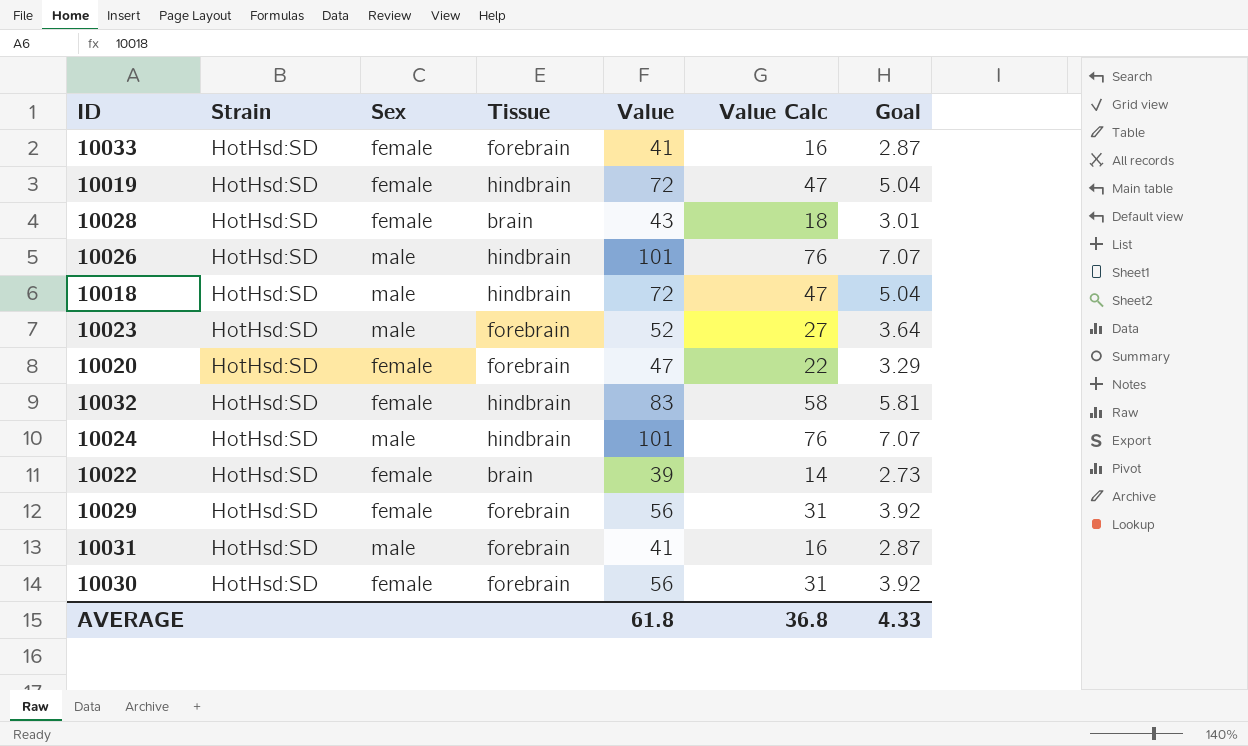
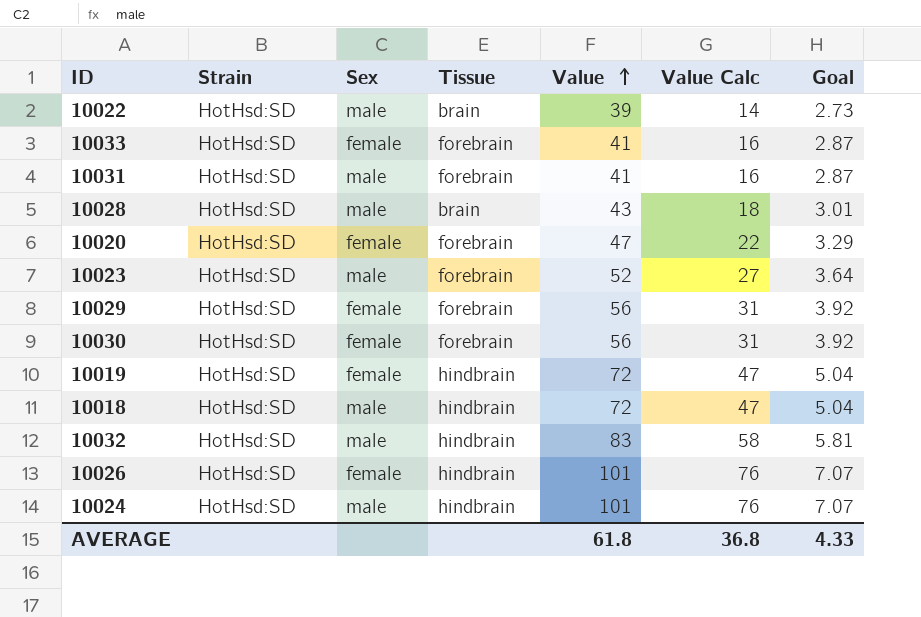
row order: none -> Value ascending
10022 | Sex: female -> male
10028 | Sex: female -> male
10032 | Sex: female -> male
10026 | Sex: male -> female

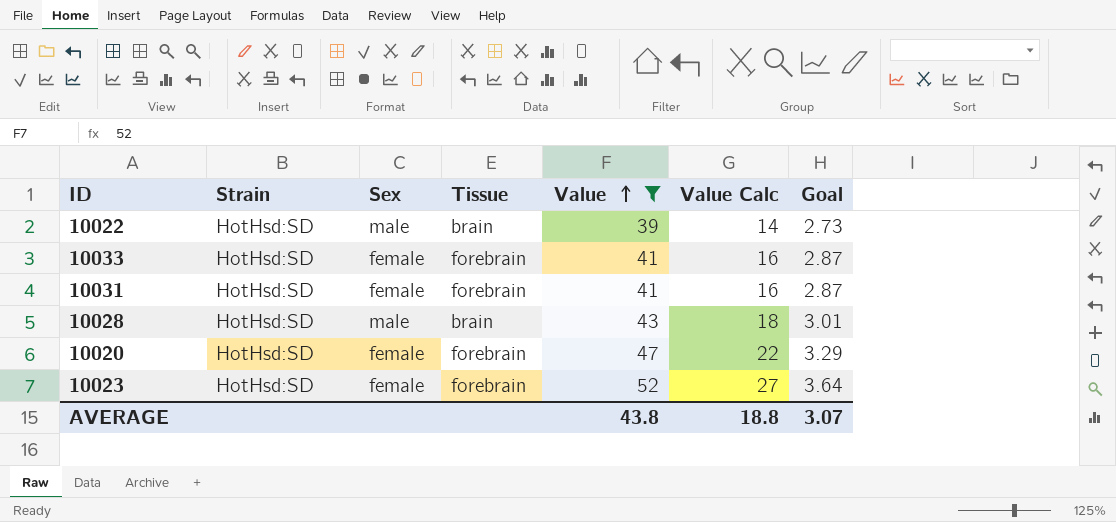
filter: none -> Value <= 52
10031 | Sex: male -> female
10023 | Sex: male -> female
AVERAGE | Value: 61.8 -> 43.8
AVERAGE | Value Calc: 36.8 -> 18.8
AVERAGE | Goal: 4.33 -> 3.07

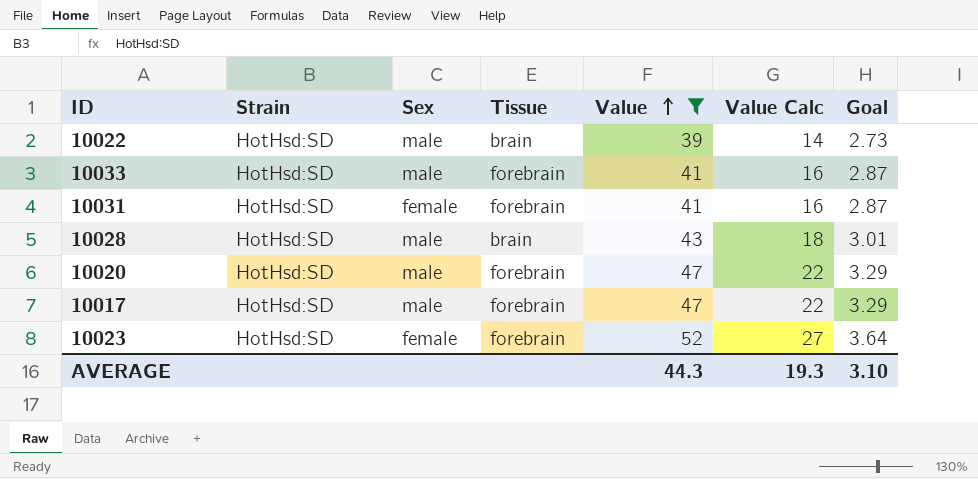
10033 | Sex: female -> male
10020 | Sex: female -> male
row 10017: none -> HotHsd:SD | male | forebrain | 47 | 22 | 3.29
AVERAGE | Value: 43.8 -> 44.3
AVERAGE | Value Calc: 18.8 -> 19.3
AVERAGE | Goal: 3.07 -> 3.10

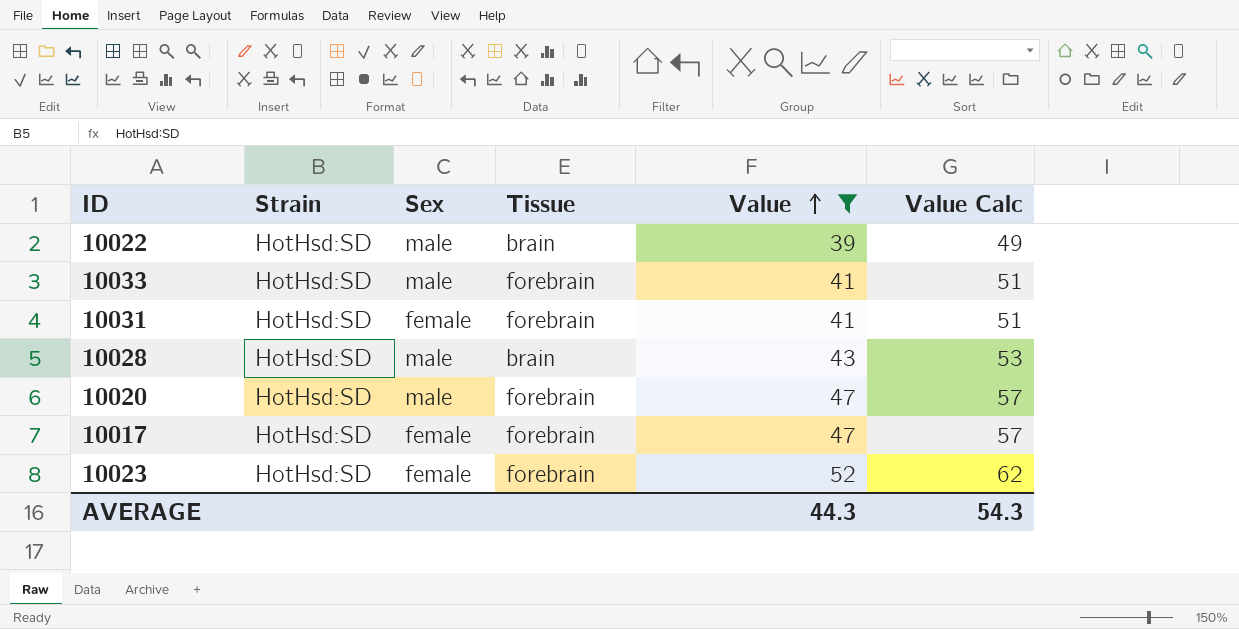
column Goal | formula: [Value] * 0.07 -> none
column Value Calc | formula: [Value] - 25 -> [Value] + 10
10017 | Sex: male -> female
AVERAGE | Value Calc: 19.3 -> 54.3

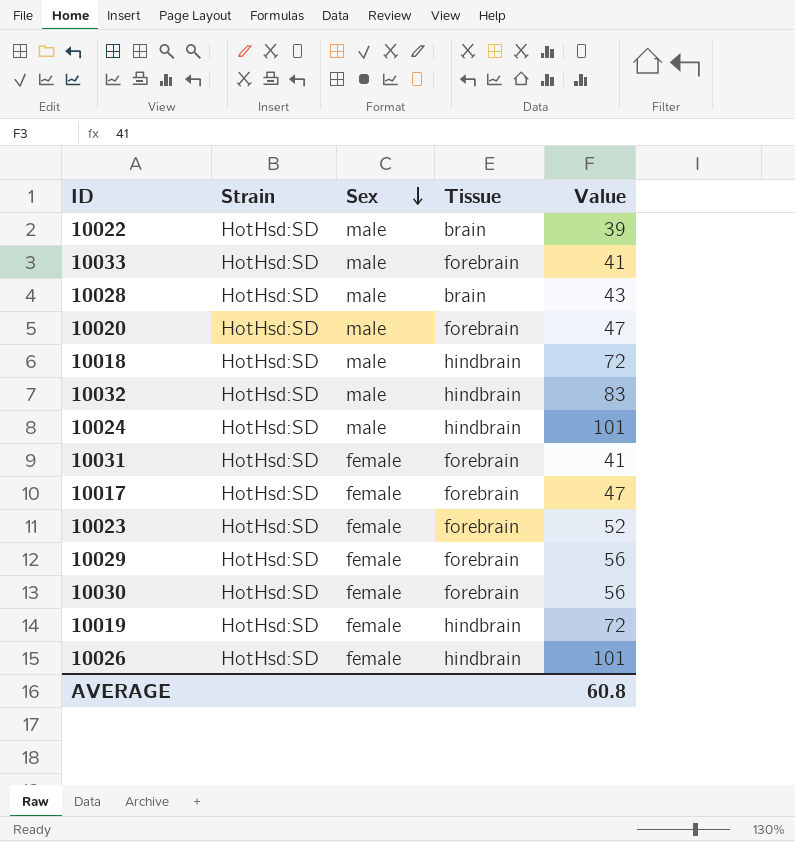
filter: Value <= 52 -> none
row order: Value ascending -> Sex descending
column Value Calc | formula: [Value] + 10 -> none
AVERAGE | Value: 44.3 -> 60.8

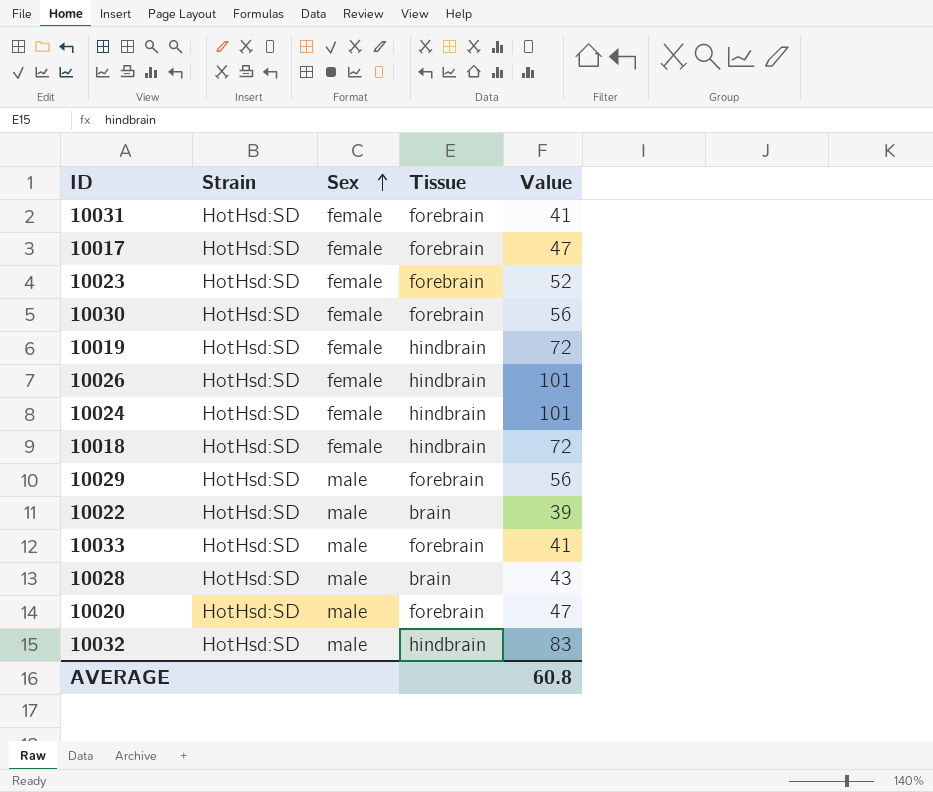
row order: Sex descending -> Sex ascending
10024 | Sex: male -> female
10018 | Sex: male -> female
10029 | Sex: female -> male

